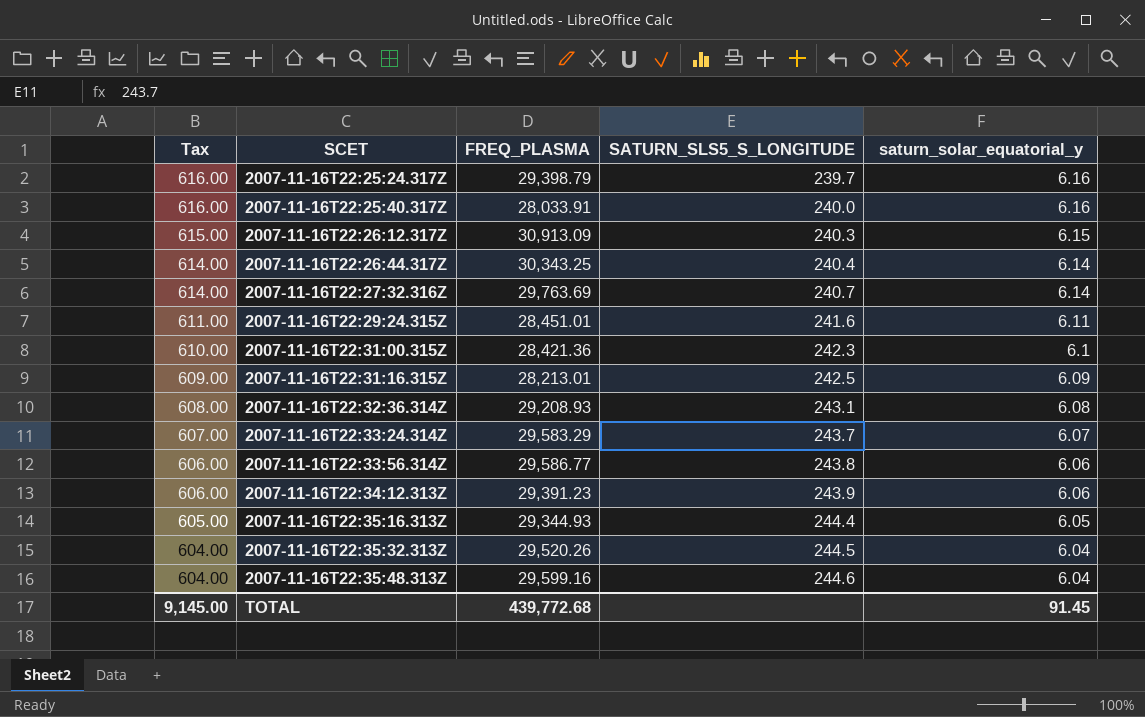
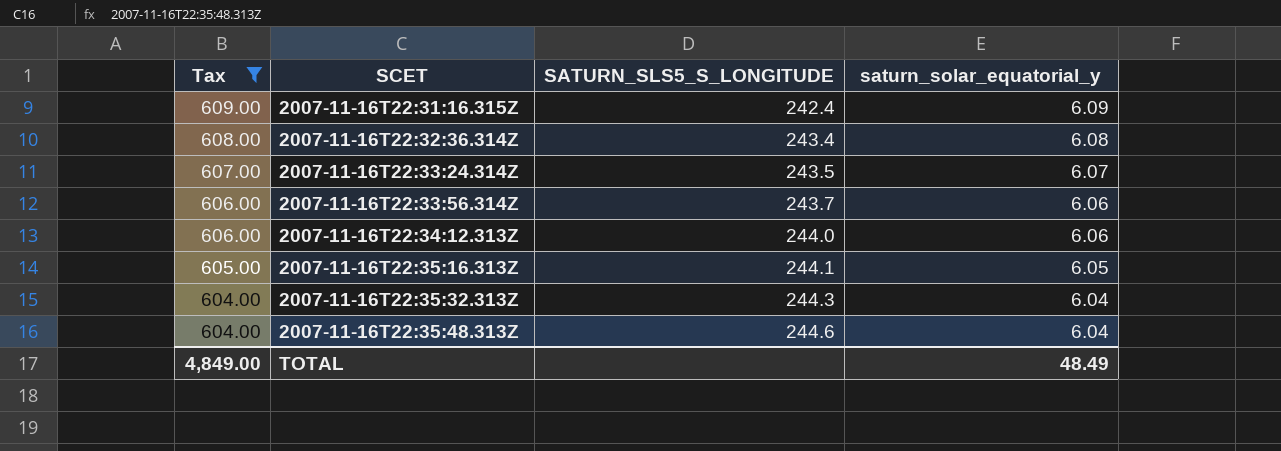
filter: none -> Tax <= 609.00
column FREQ_PLASMA | position: 3 -> none
2007-11-16T22:31:16.315Z | SATURN_SLS5_S_LONGITUDE: 242.5 -> 242.4
2007-11-16T22:32:36.314Z | SATURN_SLS5_S_LONGITUDE: 243.1 -> 243.4
2007-11-16T22:33:24.314Z | SATURN_SLS5_S_LONGITUDE: 243.7 -> 243.5
2007-11-16T22:33:56.314Z | SATURN_SLS5_S_LONGITUDE: 243.8 -> 243.7
2007-11-16T22:34:12.313Z | SATURN_SLS5_S_LONGITUDE: 243.9 -> 244.0
2007-11-16T22:35:16.313Z | SATURN_SLS5_S_LONGITUDE: 244.4 -> 244.1
2007-11-16T22:35:32.313Z | SATURN_SLS5_S_LONGITUDE: 244.5 -> 244.3
TOTAL | Tax: 9,145.00 -> 4,849.00
TOTAL | saturn_solar_equatorial_y: 91.45 -> 48.49

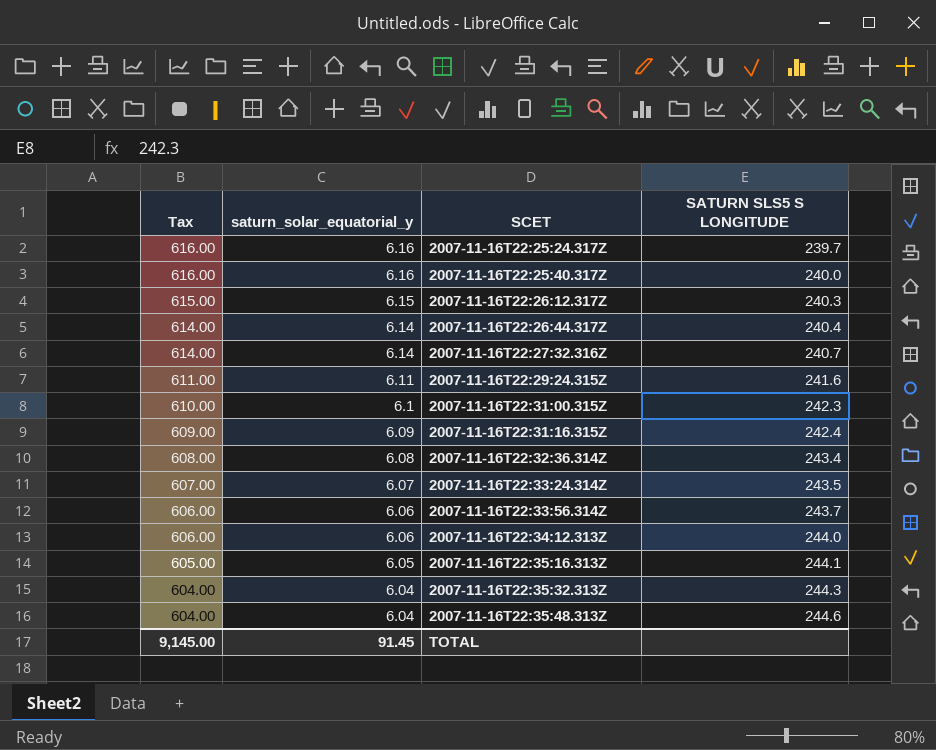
filter: Tax <= 609.00 -> none
column saturn_solar_equatorial_y | position: 4 -> 2
column name: SATURN_SLS5_S_LONGITUDE -> SATURN SLS5 S LONGITUDE
TOTAL | Tax: 4,849.00 -> 9,145.00
TOTAL | saturn_solar_equatorial_y: 48.49 -> 91.45

